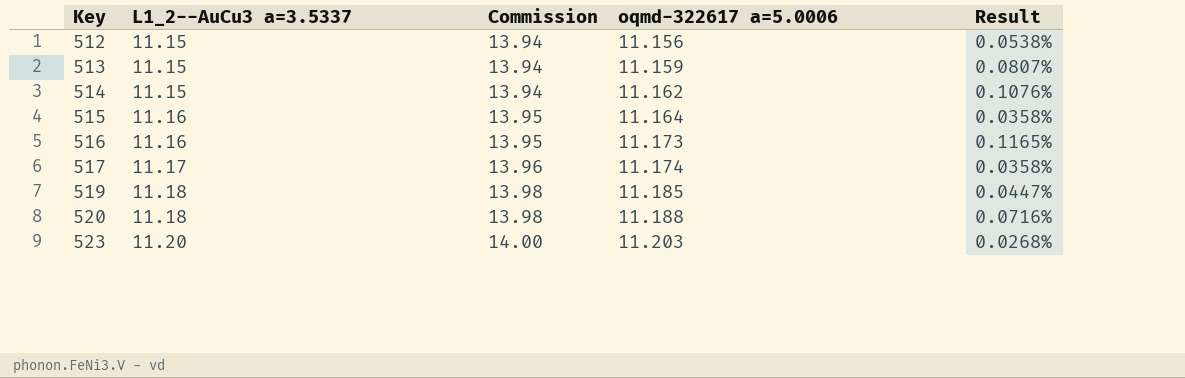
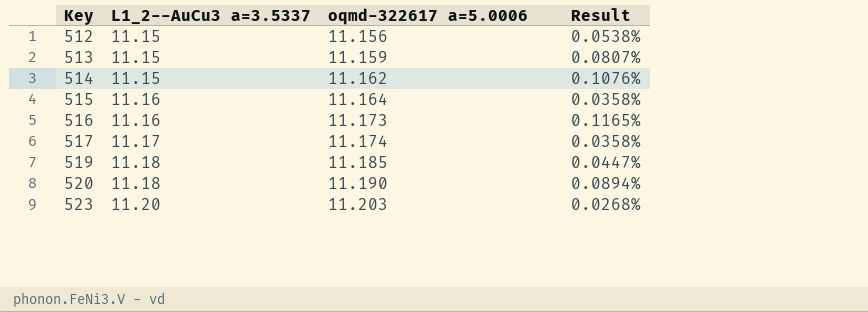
column Commission | formula: [L1_2--AuCu3 a=3.5337] * 1.25 -> none
520 | oqmd-322617 a=5.0006: 11.188 -> 11.190
520 | Result: 0.0716% -> 0.0894%

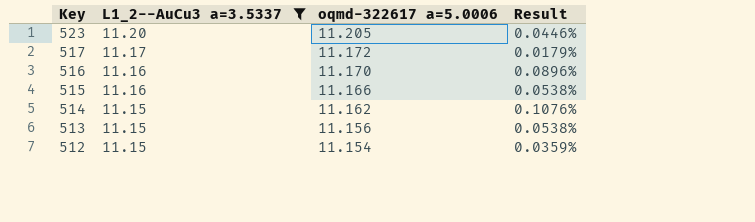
filter: none -> L1_2--AuCu3 a=3.5337 != 11.18
row order: Key ascending -> Key descending
523 | oqmd-322617 a=5.0006: 11.203 -> 11.205
523 | Result: 0.0268% -> 0.0446%
517 | oqmd-322617 a=5.0006: 11.174 -> 11.172
517 | Result: 0.0358% -> 0.0179%
516 | oqmd-322617 a=5.0006: 11.173 -> 11.170
516 | Result: 0.1165% -> 0.0896%
515 | oqmd-322617 a=5.0006: 11.164 -> 11.166
515 | Result: 0.0358% -> 0.0538%
513 | oqmd-322617 a=5.0006: 11.159 -> 11.156
513 | Result: 0.0807% -> 0.0538%
512 | oqmd-322617 a=5.0006: 11.156 -> 11.154
512 | Result: 0.0538% -> 0.0359%

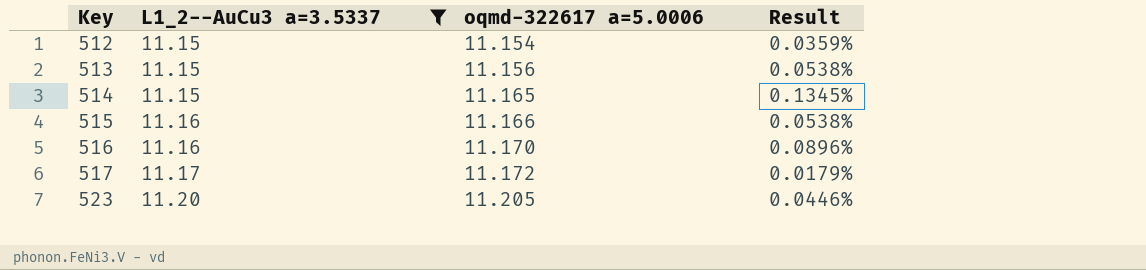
row order: Key descending -> Key ascending
514 | oqmd-322617 a=5.0006: 11.162 -> 11.165
514 | Result: 0.1076% -> 0.1345%

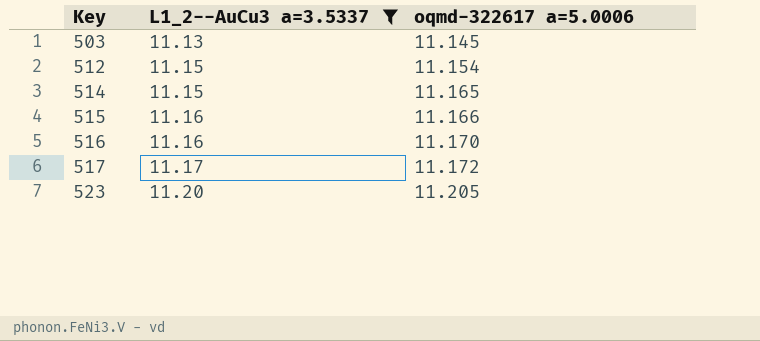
column Result | formula: ([oqmd-322617 a=5.0006] - [L1_2--AuCu3 a=3.5337]) / [L1_2--AuCu3 a=3.5337] -> none
row 513: 11.15 | 11.156 | 0.0538% -> none
row 503: none -> 11.13 | 11.145

